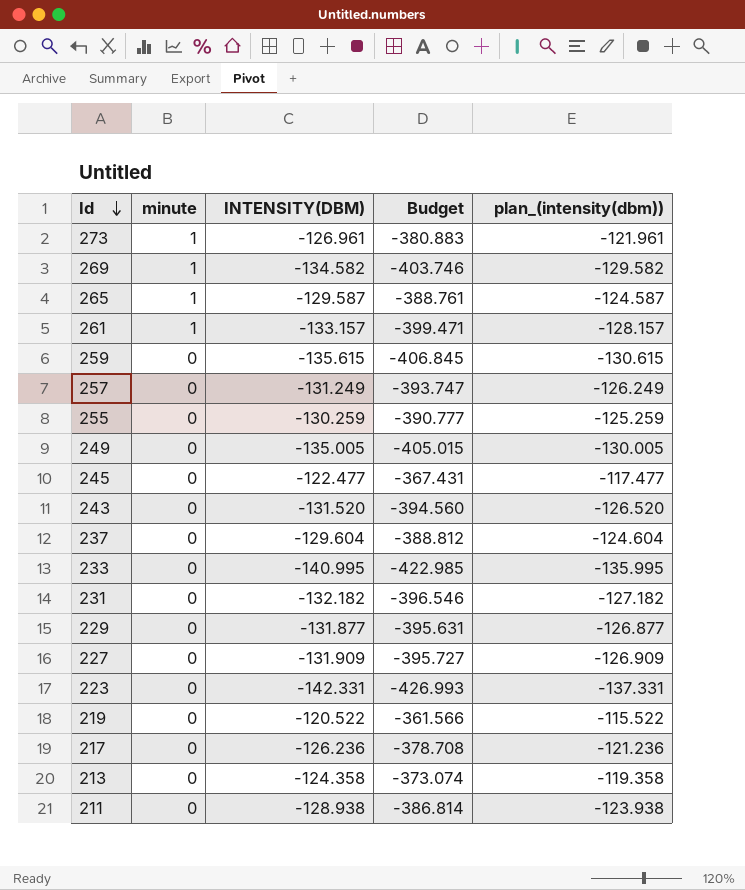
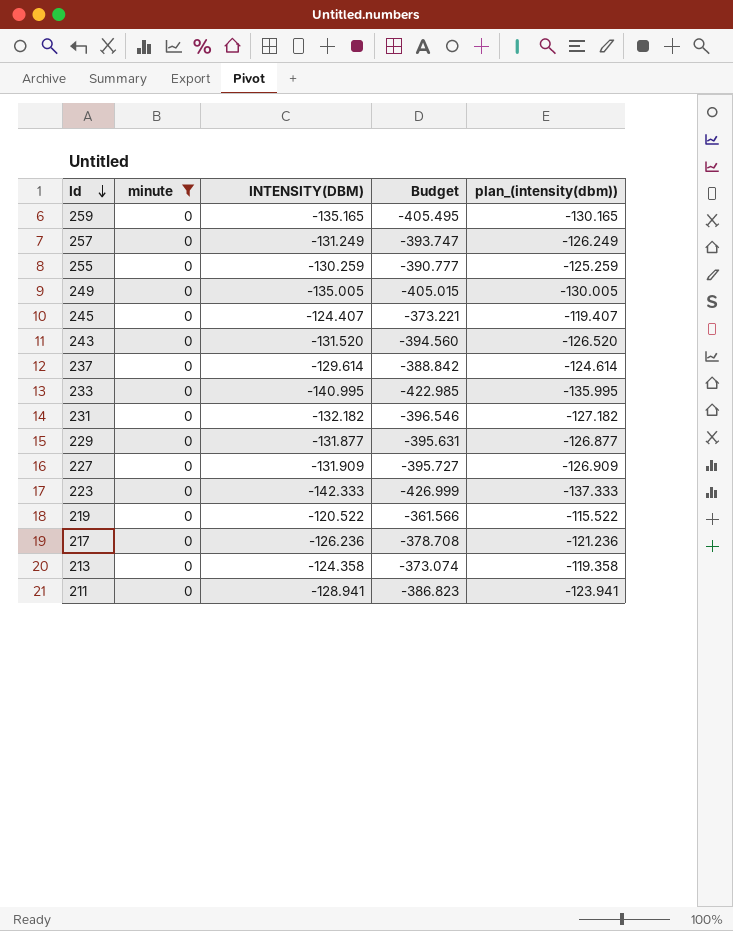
filter: none -> minute = 0
259 | INTENSITY(DBM): -135.615 -> -135.165
259 | Budget: -406.845 -> -405.495
259 | plan_(intensity(dbm)): -130.615 -> -130.165
245 | INTENSITY(DBM): -122.477 -> -124.407
245 | Budget: -367.431 -> -373.221
245 | plan_(intensity(dbm)): -117.477 -> -119.407
237 | INTENSITY(DBM): -129.604 -> -129.614
237 | Budget: -388.812 -> -388.842
237 | plan_(intensity(dbm)): -124.604 -> -124.614
223 | INTENSITY(DBM): -142.331 -> -142.333
223 | Budget: -426.993 -> -426.999
223 | plan_(intensity(dbm)): -137.331 -> -137.333
211 | INTENSITY(DBM): -128.938 -> -128.941
211 | Budget: -386.814 -> -386.823
211 | plan_(intensity(dbm)): -123.938 -> -123.941

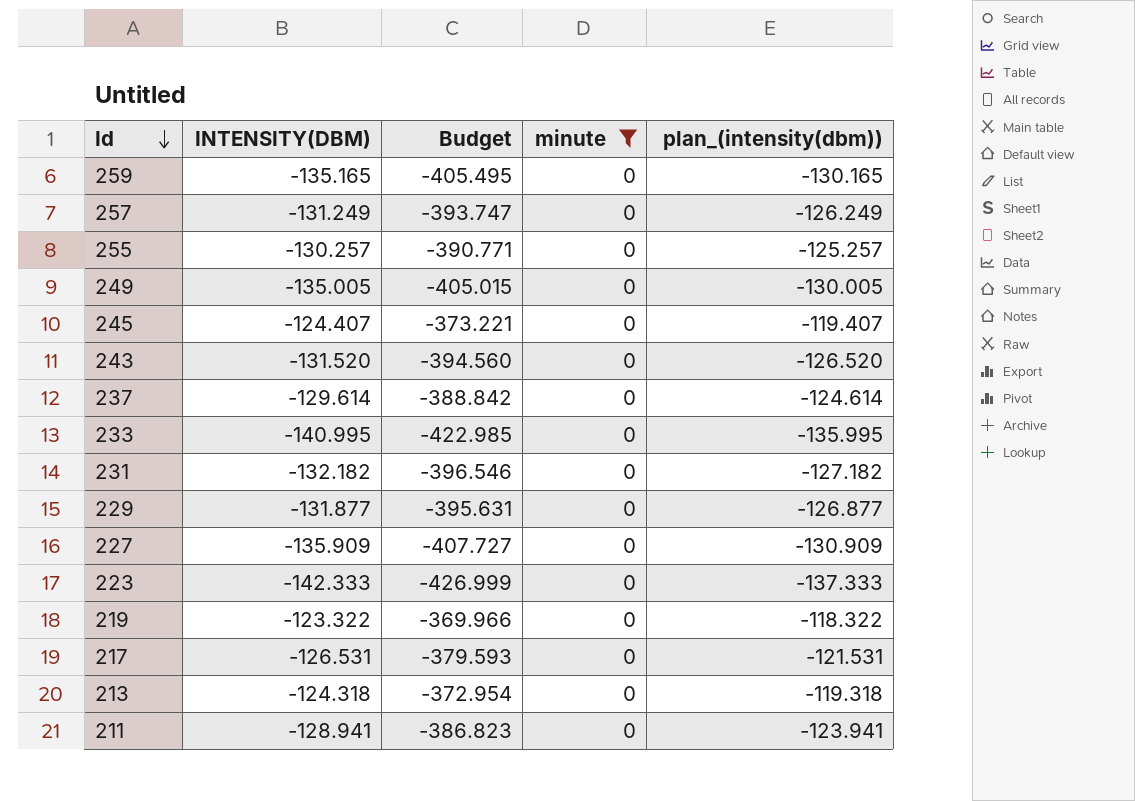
column minute | position: 2 -> 4
255 | INTENSITY(DBM): -130.259 -> -130.257
255 | Budget: -390.777 -> -390.771
255 | plan_(intensity(dbm)): -125.259 -> -125.257
227 | INTENSITY(DBM): -131.909 -> -135.909
227 | Budget: -395.727 -> -407.727
227 | plan_(intensity(dbm)): -126.909 -> -130.909
219 | INTENSITY(DBM): -120.522 -> -123.322
219 | Budget: -361.566 -> -369.966
219 | plan_(intensity(dbm)): -115.522 -> -118.322
217 | INTENSITY(DBM): -126.236 -> -126.531
217 | Budget: -378.708 -> -379.593
217 | plan_(intensity(dbm)): -121.236 -> -121.531
213 | INTENSITY(DBM): -124.358 -> -124.318
213 | Budget: -373.074 -> -372.954
213 | plan_(intensity(dbm)): -119.358 -> -119.318

